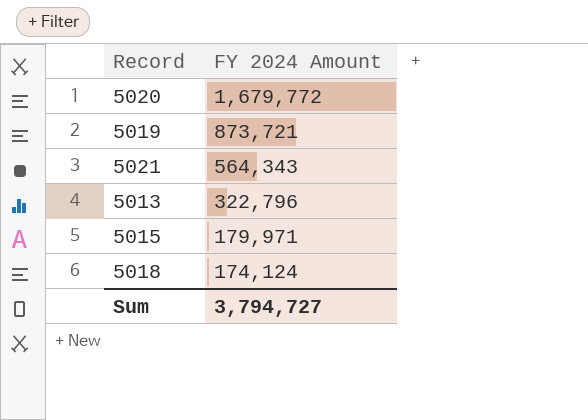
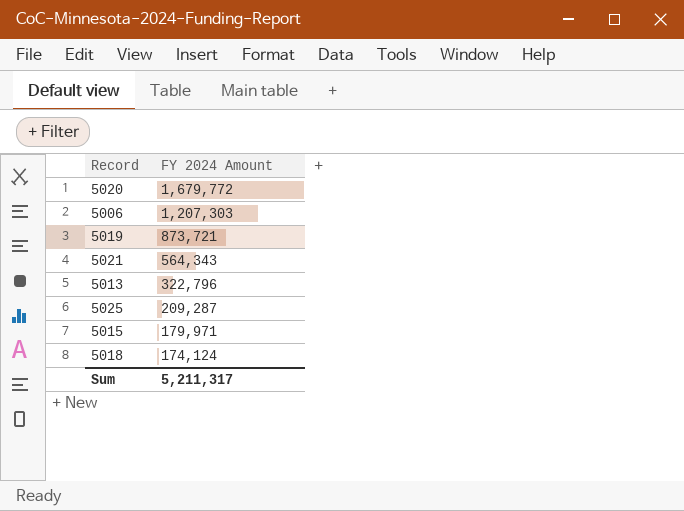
row 5006: none -> 1,207,303
row 5025: none -> 209,287
Sum | FY 2024 Amount: 3,794,727 -> 5,211,317

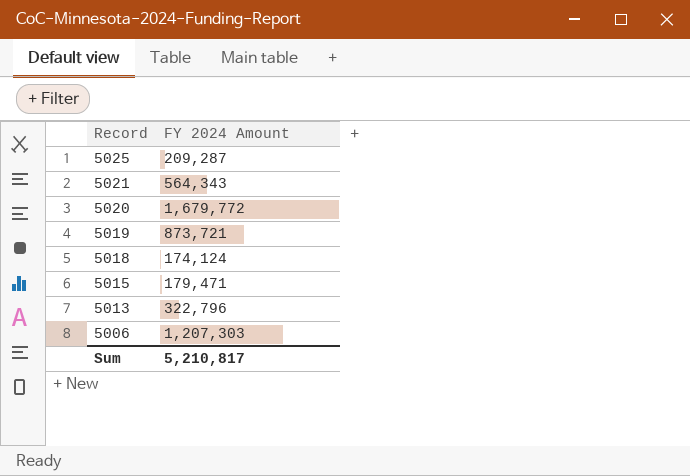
row order: FY 2024 Amount descending -> Record descending
5015 | FY 2024 Amount: 179,971 -> 179,471
Sum | FY 2024 Amount: 5,211,317 -> 5,210,817

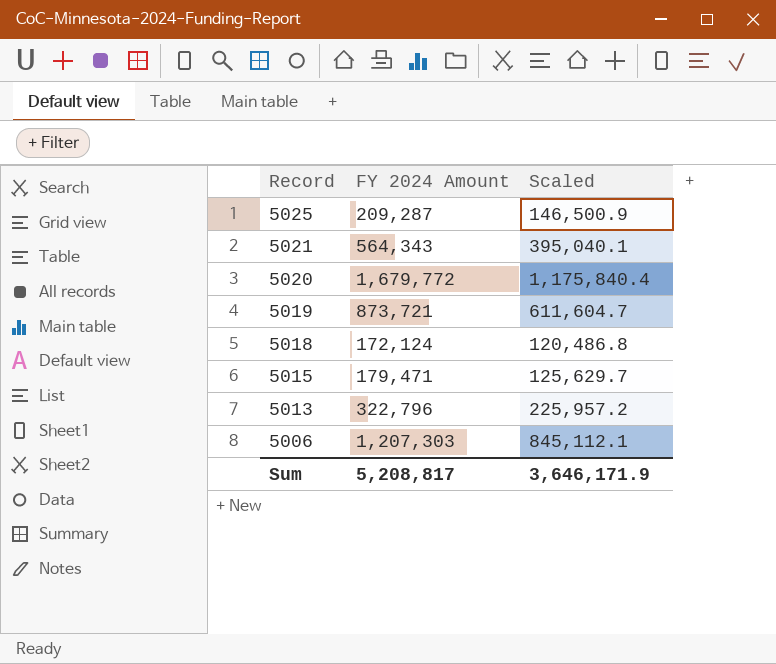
column Scaled | formula: none -> [FY 2024 Amount] * 0.7
5018 | FY 2024 Amount: 174,124 -> 172,124
Sum | FY 2024 Amount: 5,210,817 -> 5,208,817

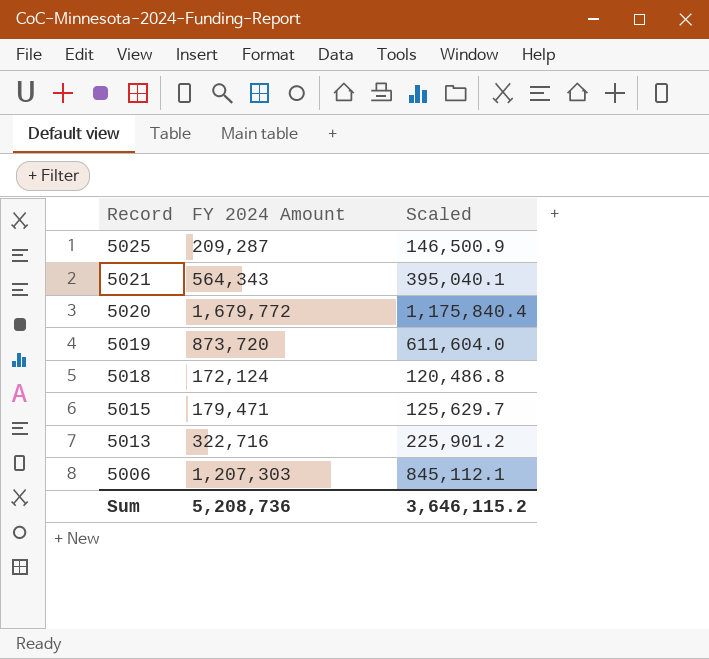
5019 | FY 2024 Amount: 873,721 -> 873,720
5019 | Scaled: 611,604.7 -> 611,604.0
5013 | FY 2024 Amount: 322,796 -> 322,716
5013 | Scaled: 225,957.2 -> 225,901.2
Sum | FY 2024 Amount: 5,208,817 -> 5,208,736
Sum | Scaled: 3,646,171.9 -> 3,646,115.2

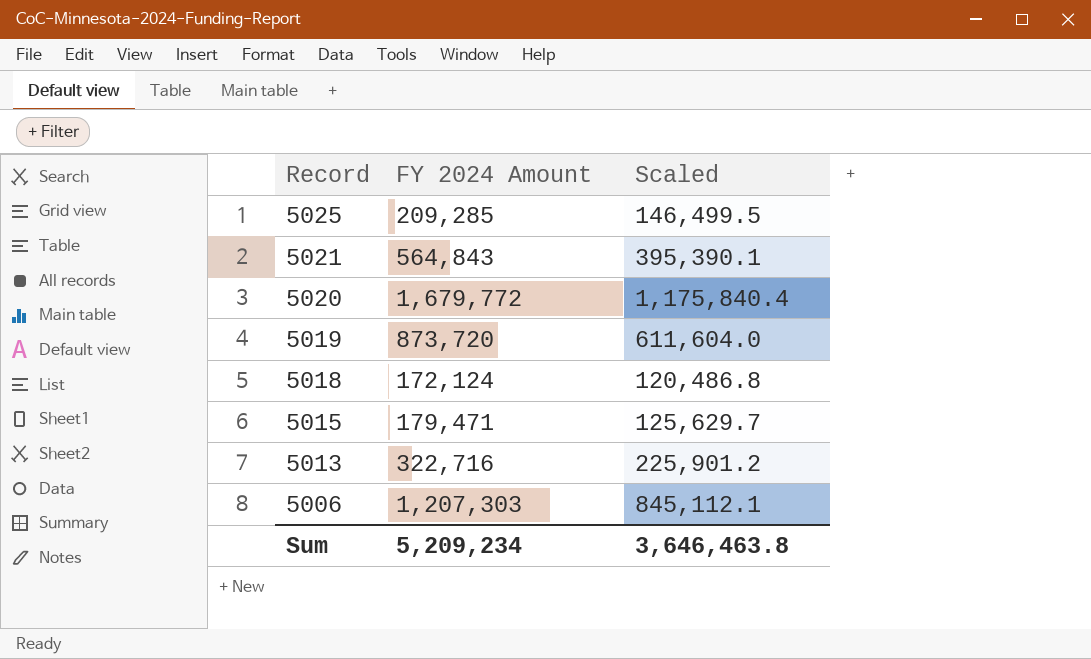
5025 | FY 2024 Amount: 209,287 -> 209,285
5025 | Scaled: 146,500.9 -> 146,499.5
5021 | FY 2024 Amount: 564,343 -> 564,843
5021 | Scaled: 395,040.1 -> 395,390.1
Sum | FY 2024 Amount: 5,208,736 -> 5,209,234
Sum | Scaled: 3,646,115.2 -> 3,646,463.8

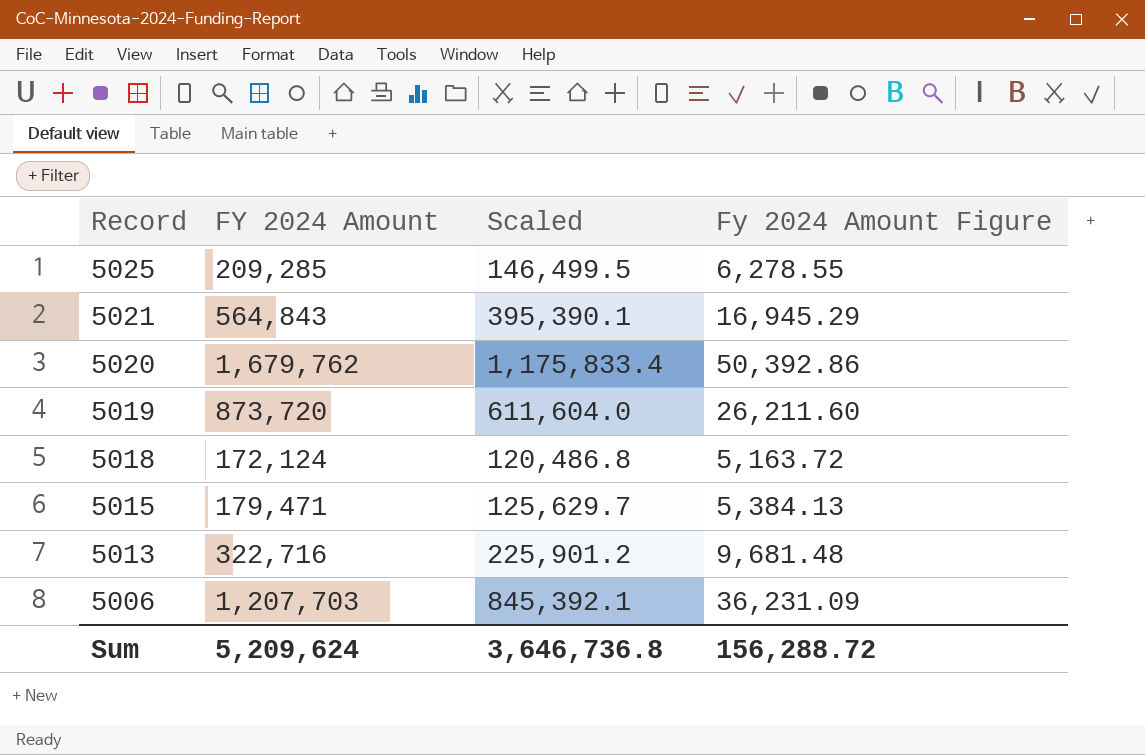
column Fy 2024 Amount Figure | formula: none -> [FY 2024 Amount] * 0.03
5020 | FY 2024 Amount: 1,679,772 -> 1,679,762
5020 | Scaled: 1,175,840.4 -> 1,175,833.4
5006 | FY 2024 Amount: 1,207,303 -> 1,207,703
5006 | Scaled: 845,112.1 -> 845,392.1
Sum | FY 2024 Amount: 5,209,234 -> 5,209,624
Sum | Scaled: 3,646,463.8 -> 3,646,736.8

